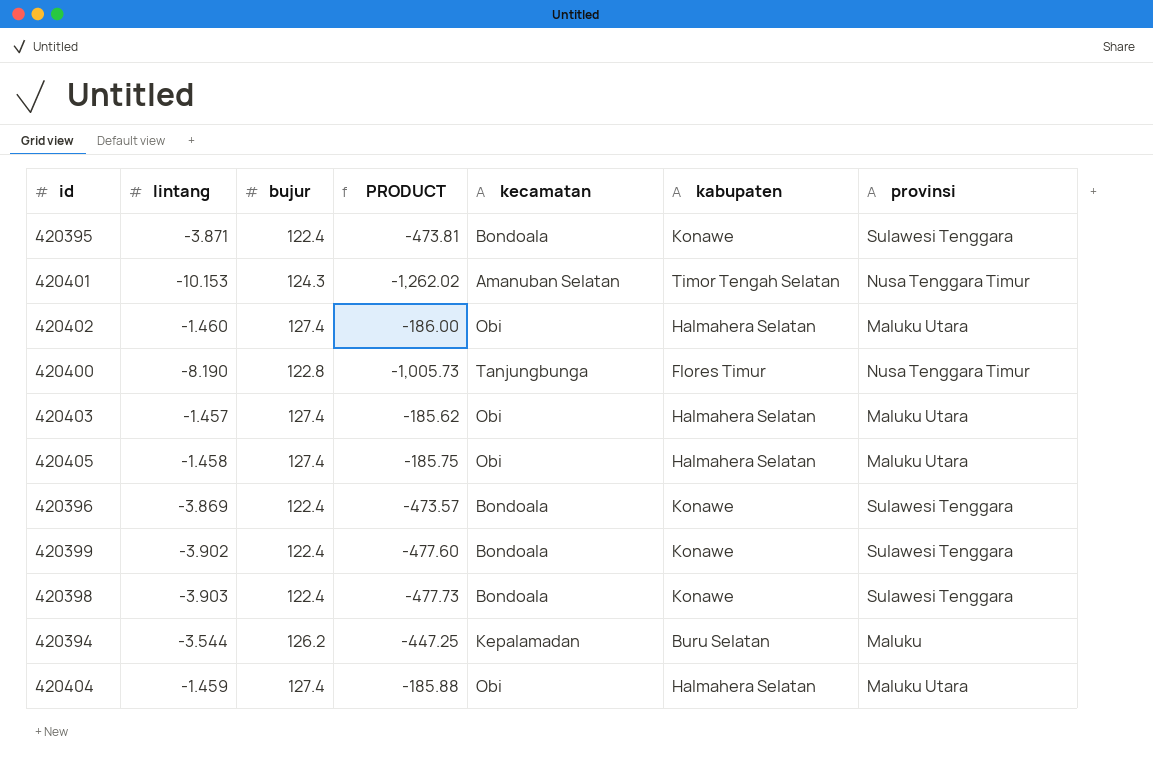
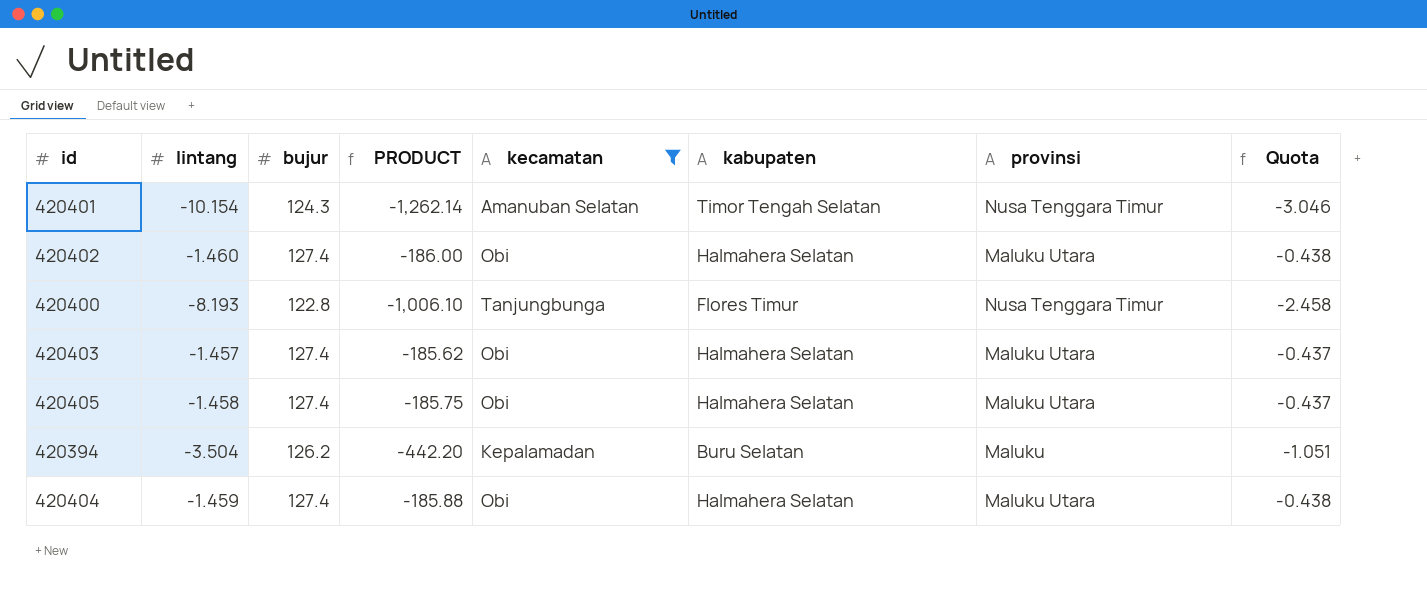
filter: none -> kecamatan != Bondoala
column Quota | formula: none -> [lintang] * 0.3
420401 | lintang: -10.153 -> -10.154
420401 | PRODUCT: -1,262.02 -> -1,262.14
420400 | lintang: -8.190 -> -8.193
420400 | PRODUCT: -1,005.73 -> -1,006.10
420394 | lintang: -3.544 -> -3.504
420394 | PRODUCT: -447.25 -> -442.20

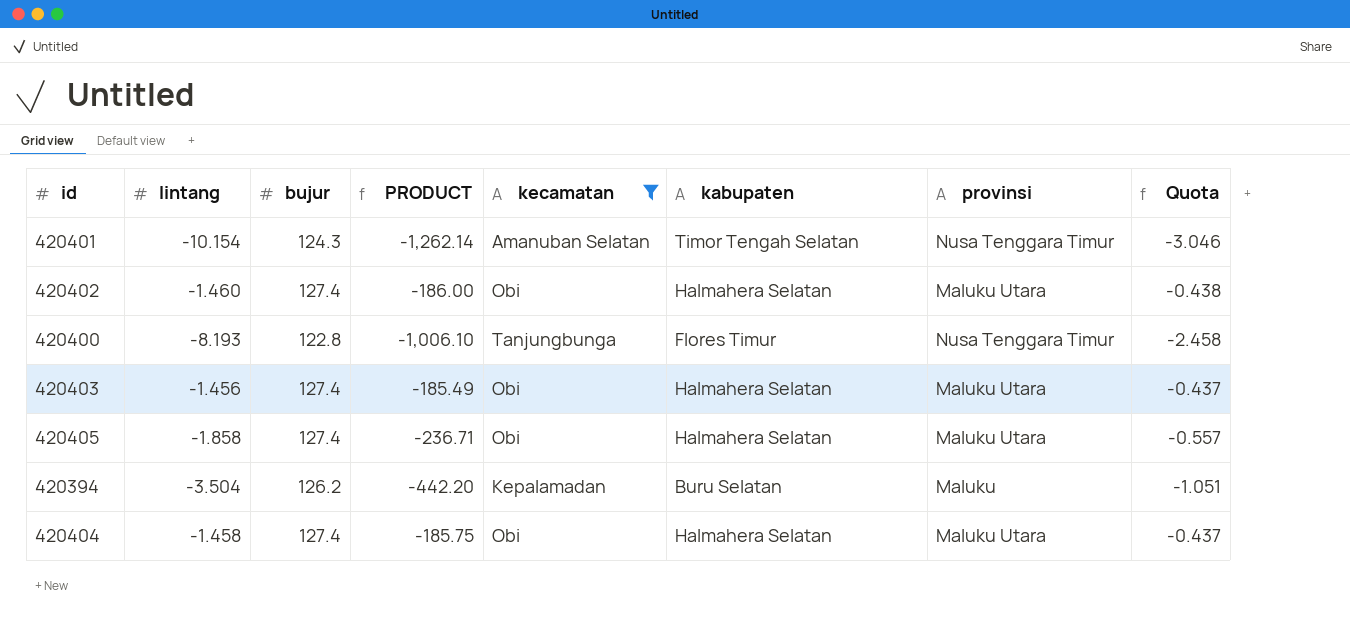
420403 | lintang: -1.457 -> -1.456
420403 | PRODUCT: -185.62 -> -185.49
420405 | lintang: -1.458 -> -1.858
420405 | PRODUCT: -185.75 -> -236.71
420405 | Quota: -0.437 -> -0.557
420404 | lintang: -1.459 -> -1.458
420404 | PRODUCT: -185.88 -> -185.75
420404 | Quota: -0.438 -> -0.437

